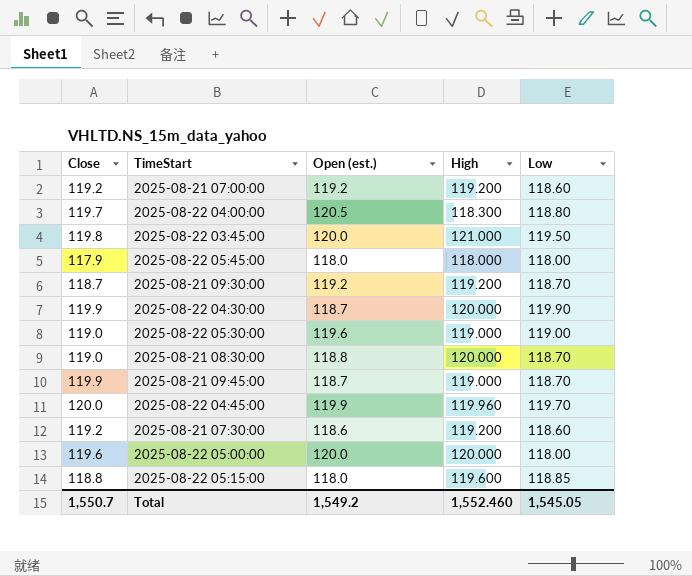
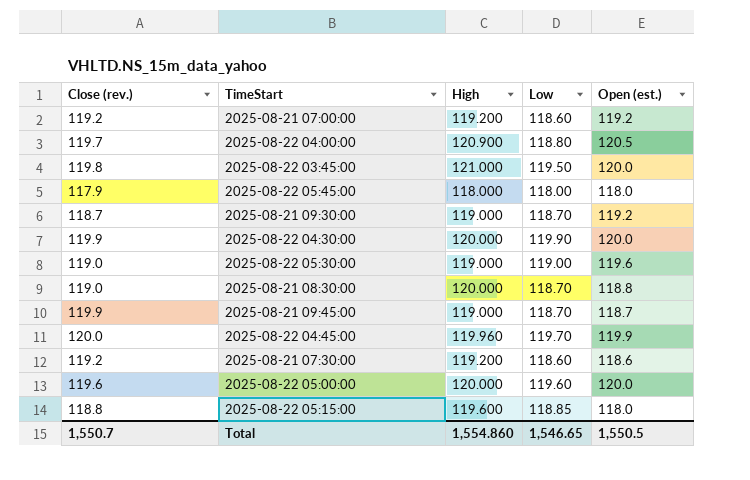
column name: Close -> Close (rev.)
column Open (est.) | position: 3 -> 5
2025-08-22 04:00:00 | High: 118.300 -> 120.900
2025-08-21 09:30:00 | High: 119.200 -> 119.000
2025-08-22 04:30:00 | Open (est.): 118.7 -> 120.0
2025-08-22 05:00:00 | Low: 118.00 -> 119.60
Total | High: 1,552.460 -> 1,554.860
Total | Low: 1,545.05 -> 1,546.65
Total | Open (est.): 1,549.2 -> 1,550.5

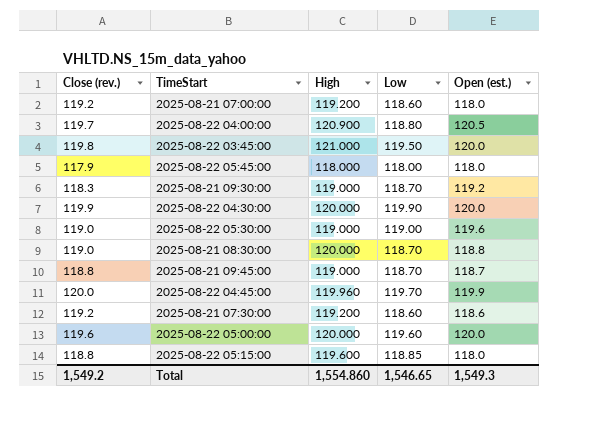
2025-08-21 07:00:00 | Open (est.): 119.2 -> 118.0
2025-08-21 09:30:00 | Close (rev.): 118.7 -> 118.3
2025-08-21 09:45:00 | Close (rev.): 119.9 -> 118.8
Total | Close (rev.): 1,550.7 -> 1,549.2
Total | Open (est.): 1,550.5 -> 1,549.3

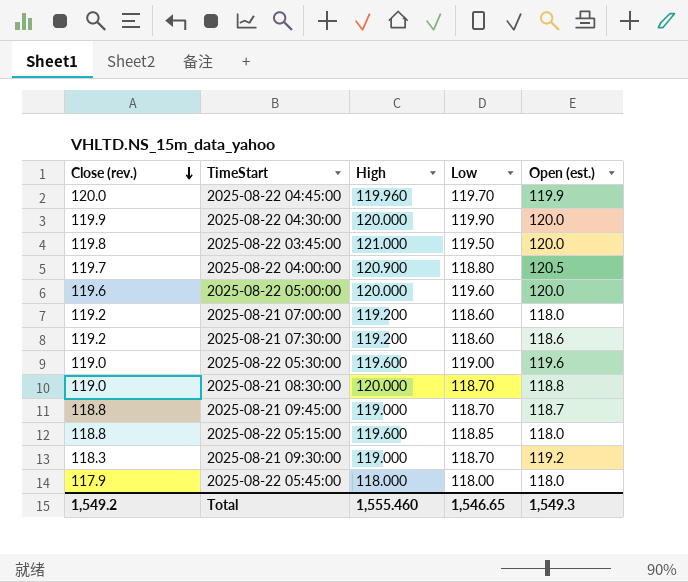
row order: none -> Close (rev.) descending
2025-08-22 05:30:00 | High: 119.000 -> 119.600
Total | High: 1,554.860 -> 1,555.460

